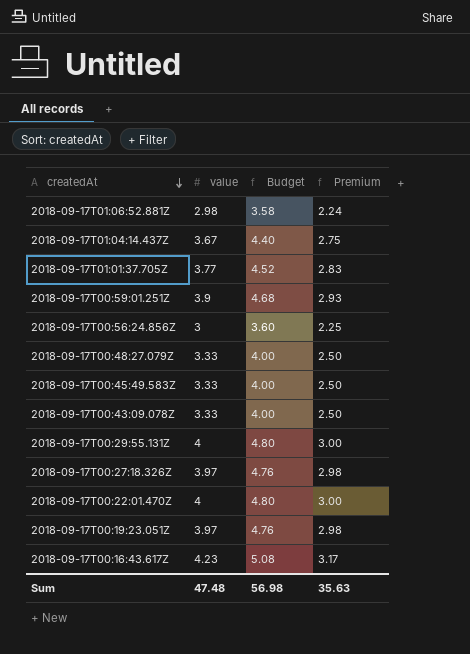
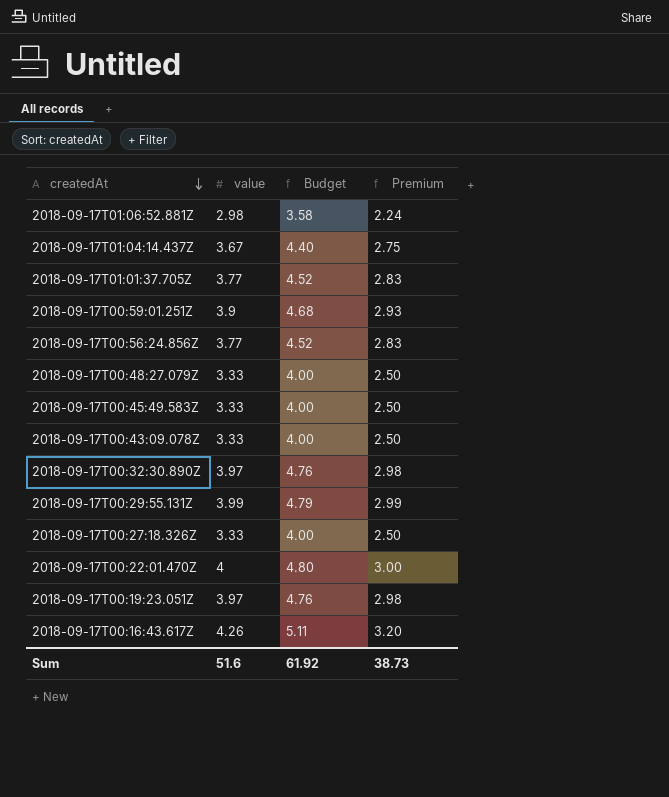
2018-09-17T00:56:24.856Z | value: 3 -> 3.77
2018-09-17T00:56:24.856Z | Budget: 3.60 -> 4.52
2018-09-17T00:56:24.856Z | Premium: 2.25 -> 2.83
row 2018-09-17T00:32:30.890Z: none -> 3.97 | 4.76 | 2.98
2018-09-17T00:29:55.131Z | value: 4 -> 3.99
2018-09-17T00:29:55.131Z | Budget: 4.80 -> 4.79
2018-09-17T00:29:55.131Z | Premium: 3.00 -> 2.99
2018-09-17T00:27:18.326Z | value: 3.97 -> 3.33
2018-09-17T00:27:18.326Z | Budget: 4.76 -> 4.00
2018-09-17T00:27:18.326Z | Premium: 2.98 -> 2.50
2018-09-17T00:16:43.617Z | value: 4.23 -> 4.26
2018-09-17T00:16:43.617Z | Budget: 5.08 -> 5.11
2018-09-17T00:16:43.617Z | Premium: 3.17 -> 3.20
Sum | value: 47.48 -> 51.6
Sum | Budget: 56.98 -> 61.92
Sum | Premium: 35.63 -> 38.73

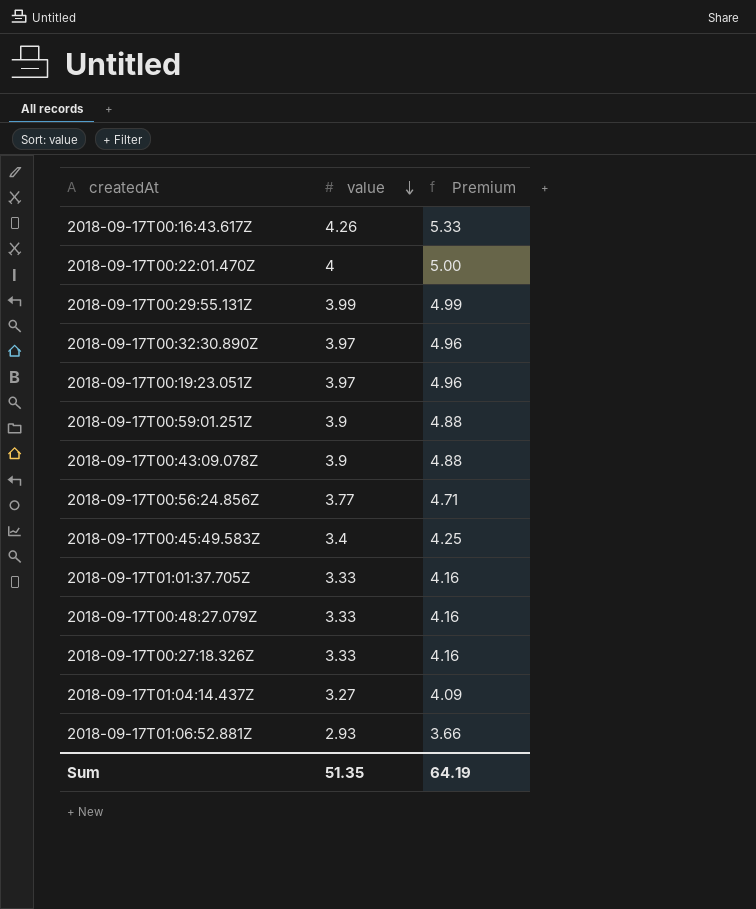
row order: createdAt descending -> value descending
column Budget | formula: [value] * 1.2 -> none
column Premium | formula: [value] * 0.75 -> [value] * 1.25
2018-09-17T00:43:09.078Z | value: 3.33 -> 3.9
2018-09-17T00:45:49.583Z | value: 3.33 -> 3.4
2018-09-17T01:01:37.705Z | value: 3.77 -> 3.33
2018-09-17T01:04:14.437Z | value: 3.67 -> 3.27
2018-09-17T01:06:52.881Z | value: 2.98 -> 2.93
Sum | value: 51.6 -> 51.35
Sum | Premium: 38.73 -> 64.19

